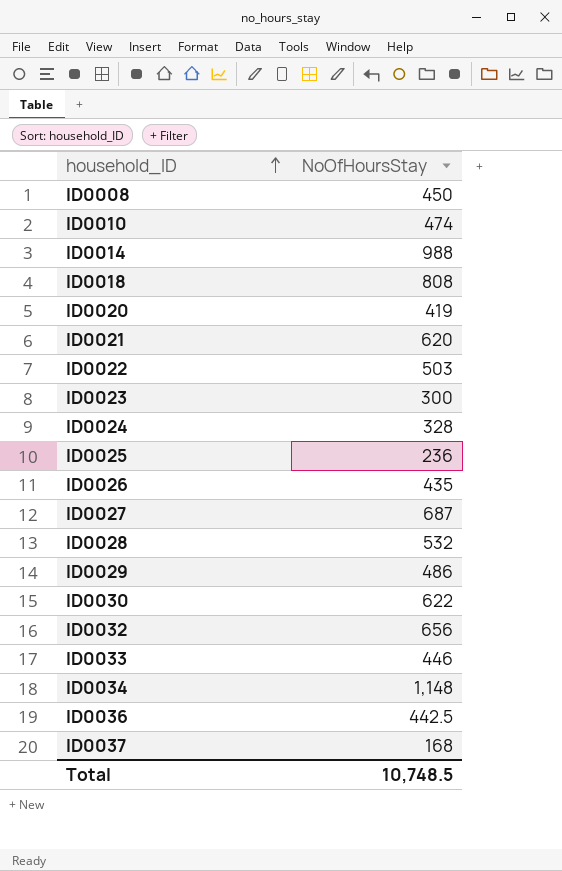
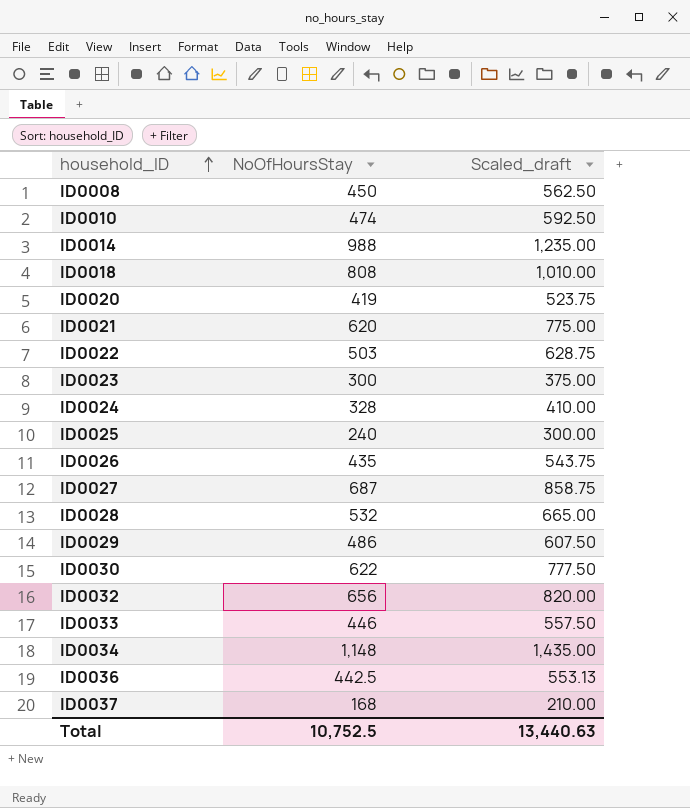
column Scaled_draft | formula: none -> [NoOfHoursStay] * 1.25
ID0025 | NoOfHoursStay: 236 -> 240
Total | NoOfHoursStay: 10,748.5 -> 10,752.5

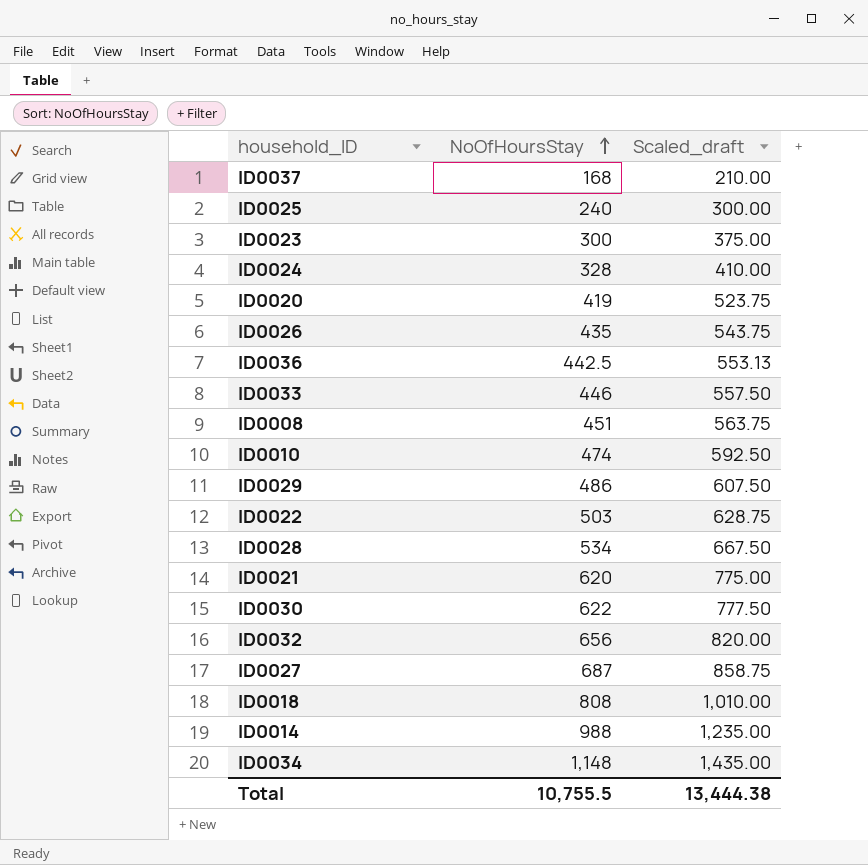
row order: household_ID ascending -> NoOfHoursStay ascending
ID0008 | NoOfHoursStay: 450 -> 451
ID0008 | Scaled_draft: 562.50 -> 563.75
ID0028 | NoOfHoursStay: 532 -> 534
ID0028 | Scaled_draft: 665.00 -> 667.50
Total | NoOfHoursStay: 10,752.5 -> 10,755.5
Total | Scaled_draft: 13,440.63 -> 13,444.38

